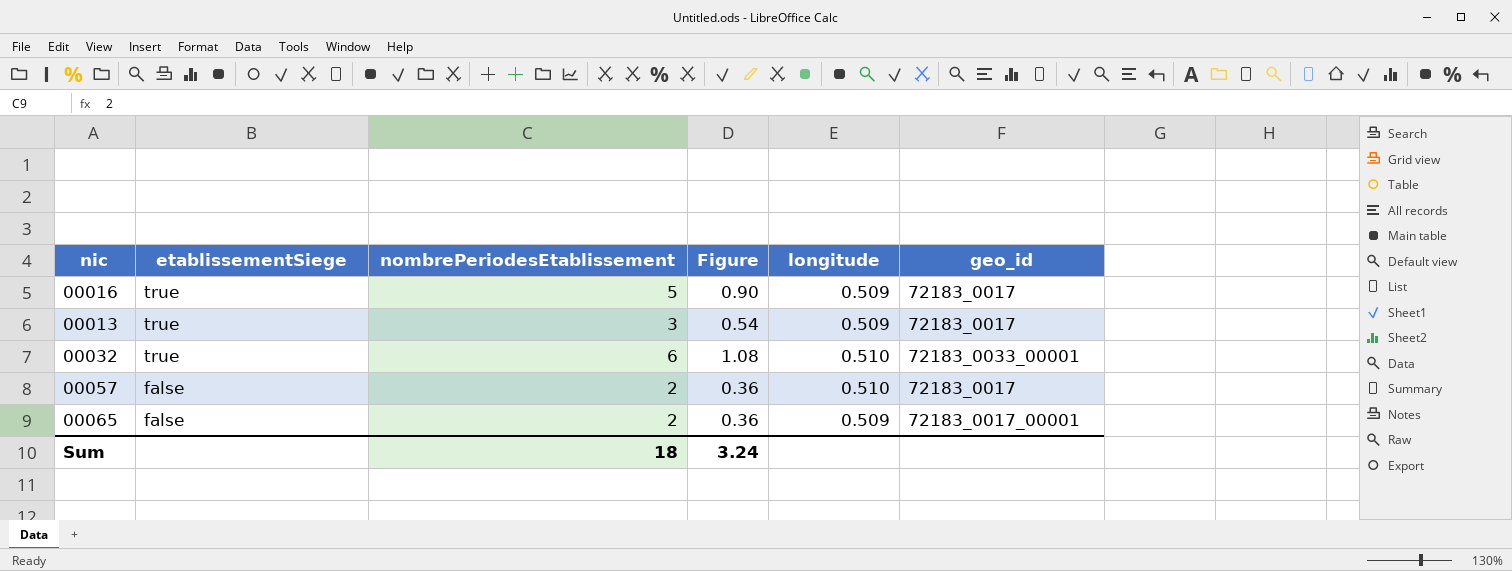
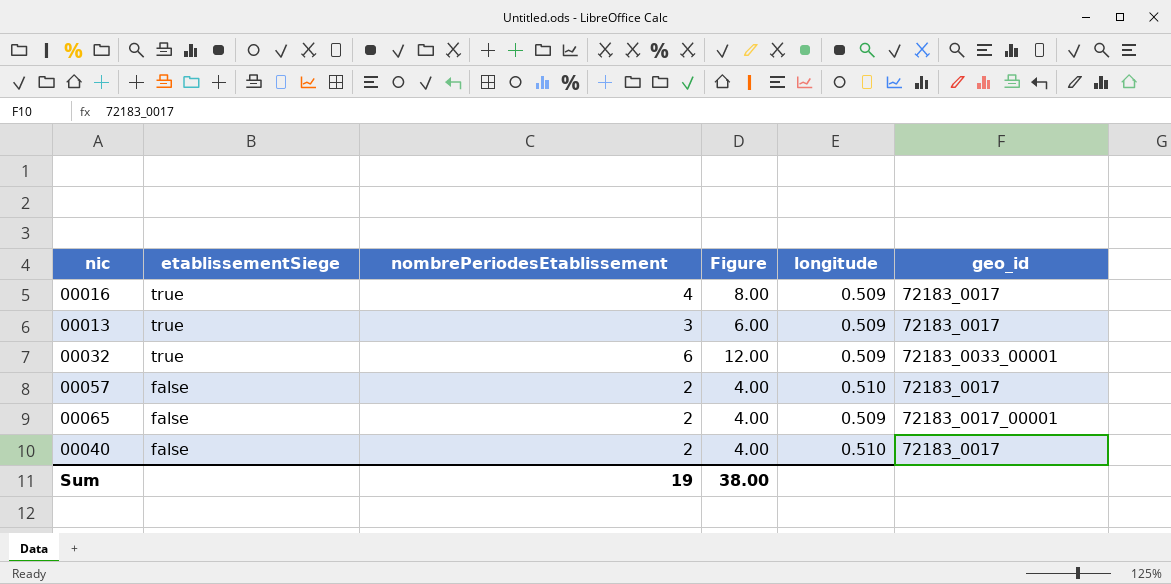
column Figure | formula: [nombrePeriodesEtablissement] * 0.18 -> [nombrePeriodesEtablissement] * 2
00016 | nombrePeriodesEtablissement: 5 -> 4
00032 | longitude: 0.510 -> 0.509
row 00040: none -> false | 2 | 4.00 | 0.510 | 72183_0017
Sum | nombrePeriodesEtablissement: 18 -> 19
Sum | Figure: 3.24 -> 38.00

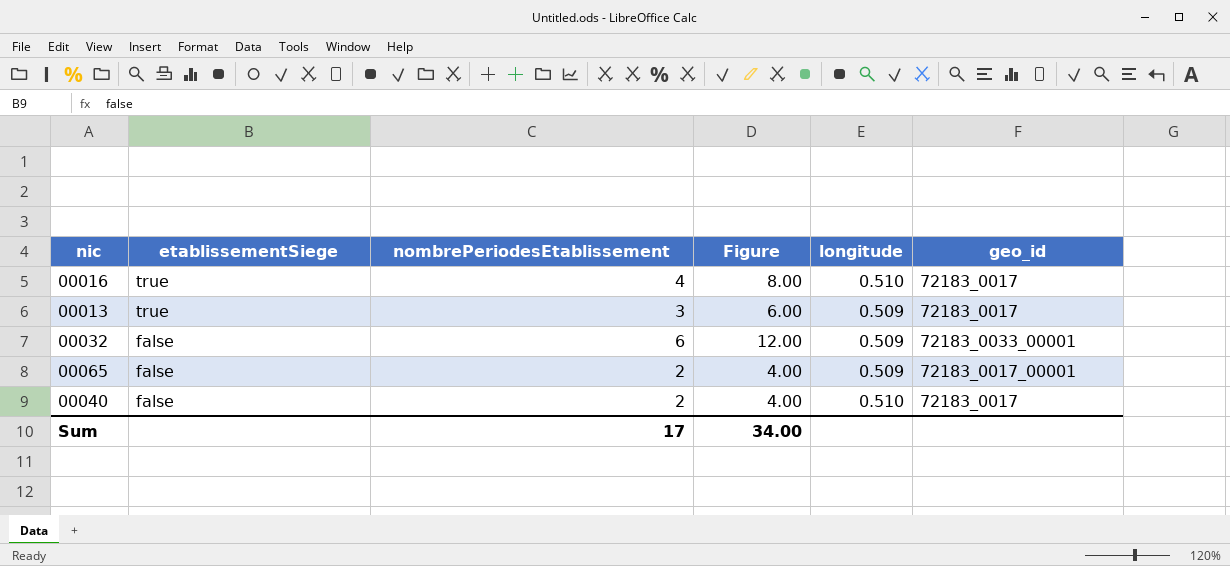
row 00057: false | 2 | 4.00 | 0.510 | 72183_0017 -> none
00016 | longitude: 0.509 -> 0.510
00032 | etablissementSiege: true -> false
Sum | nombrePeriodesEtablissement: 19 -> 17
Sum | Figure: 38.00 -> 34.00

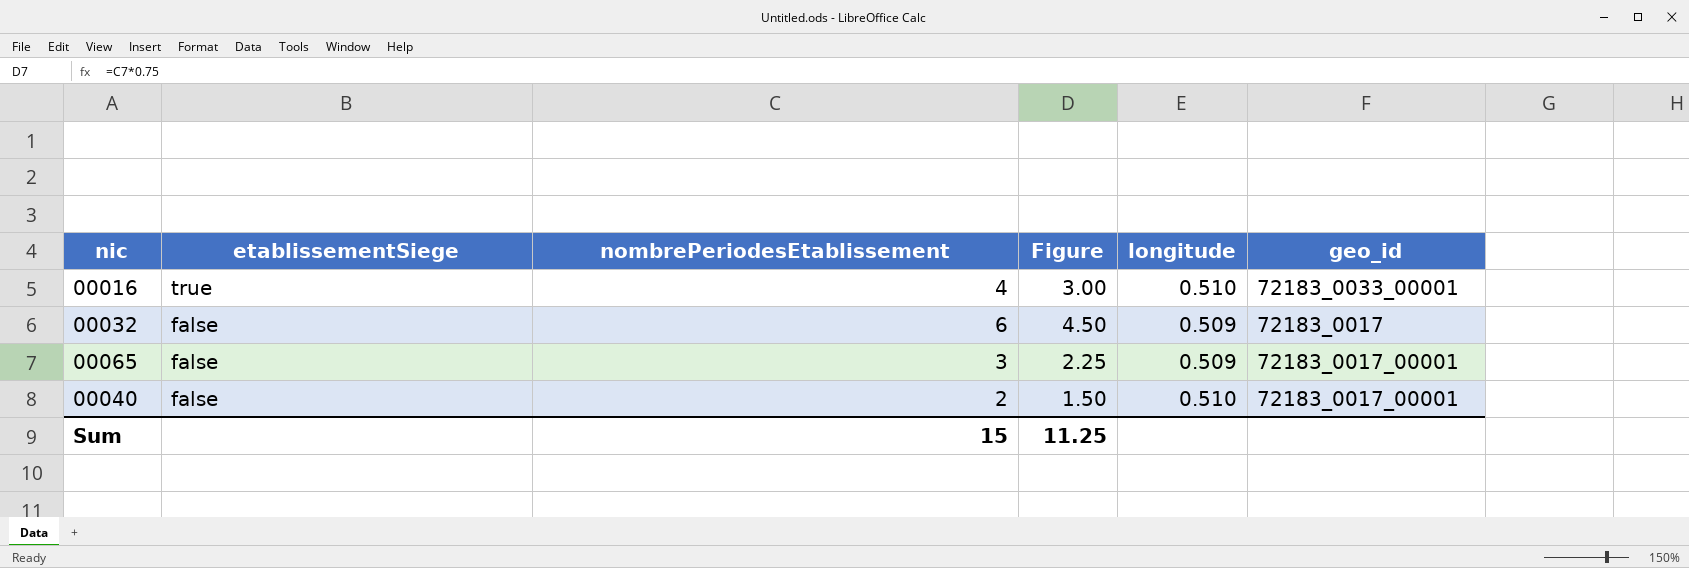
column Figure | formula: [nombrePeriodesEtablissement] * 2 -> [nombrePeriodesEtablissement] * 0.75
row 00013: true | 3 | 6.00 | 0.509 | 72183_0017 -> none
00016 | geo_id: 72183_0017 -> 72183_0033_00001
00032 | geo_id: 72183_0033_00001 -> 72183_0017
00065 | nombrePeriodesEtablissement: 2 -> 3
00040 | geo_id: 72183_0017 -> 72183_0017_00001
Sum | nombrePeriodesEtablissement: 17 -> 15
Sum | Figure: 34.00 -> 11.25

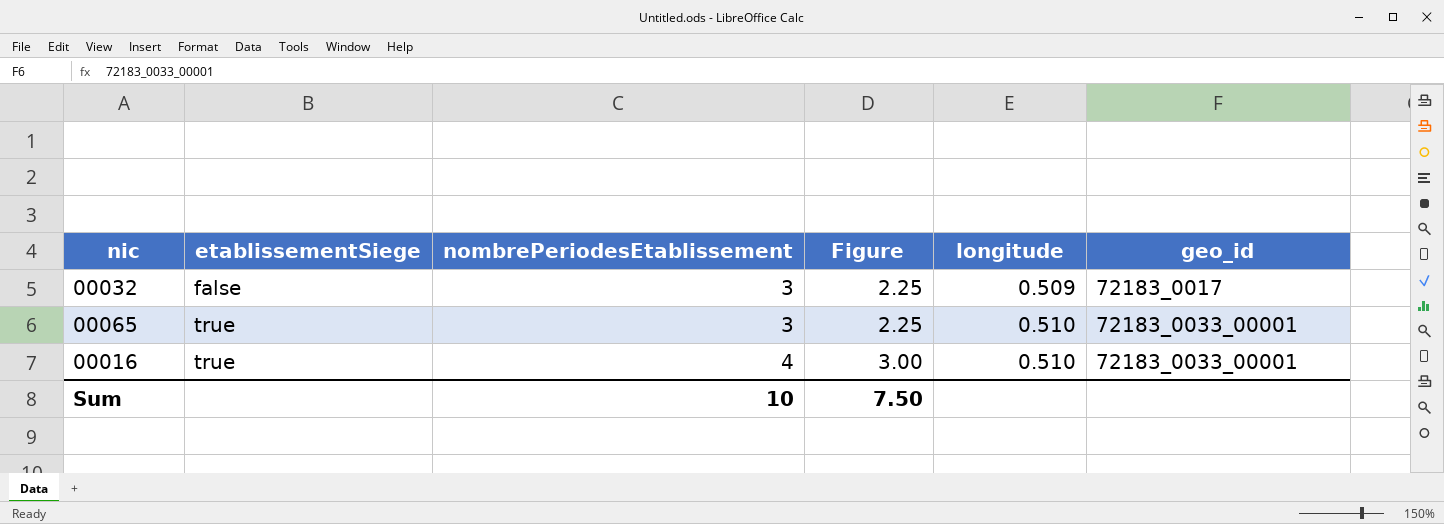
row order: etablissementSiege descending -> etablissementSiege ascending
row 00040: false | 2 | 1.50 | 0.510 | 72183_0017_00001 -> none
00032 | nombrePeriodesEtablissement: 6 -> 3
00032 | Figure: 4.50 -> 2.25
00065 | etablissementSiege: false -> true
00065 | longitude: 0.509 -> 0.510
00065 | geo_id: 72183_0017_00001 -> 72183_0033_00001
Sum | nombrePeriodesEtablissement: 15 -> 10
Sum | Figure: 11.25 -> 7.50

